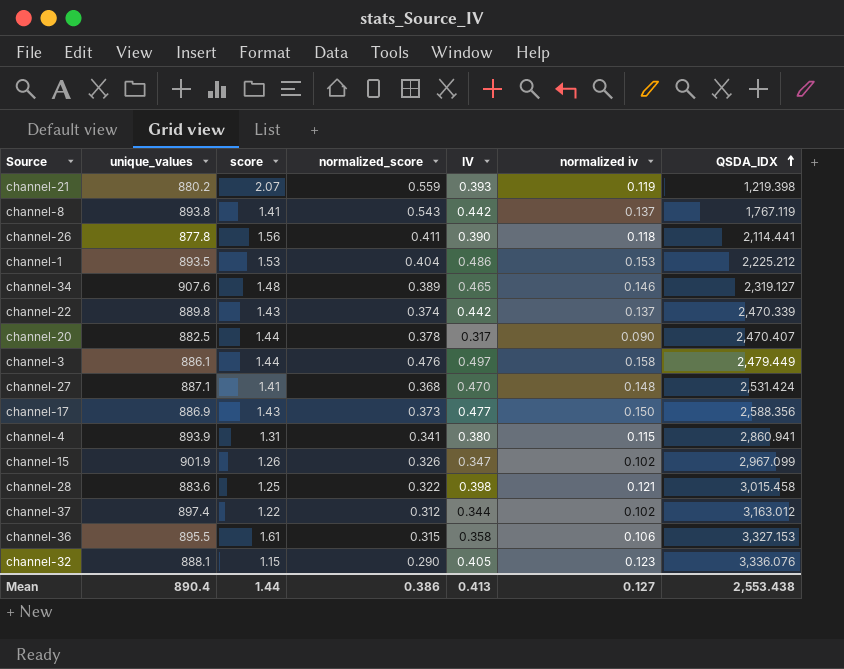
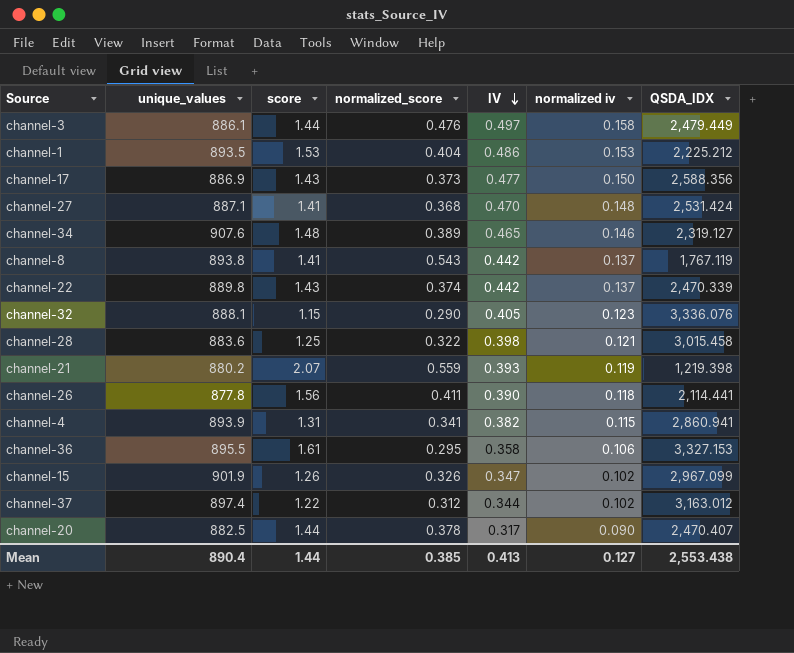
row order: QSDA_IDX ascending -> IV descending
channel-4 | IV: 0.380 -> 0.382
channel-36 | normalized_score: 0.315 -> 0.295
Mean | normalized_score: 0.386 -> 0.385

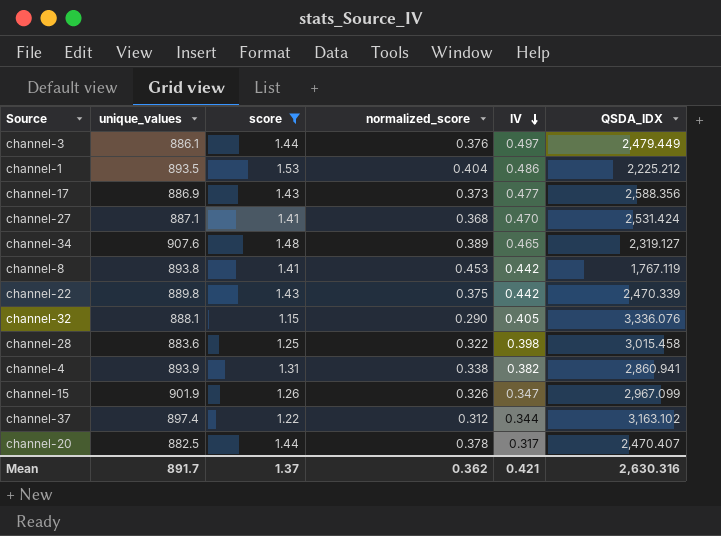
filter: none -> score <= 1.53
column normalized iv | position: 6 -> none
channel-3 | normalized_score: 0.476 -> 0.376
channel-8 | normalized_score: 0.543 -> 0.453
channel-22 | normalized_score: 0.374 -> 0.375
channel-4 | normalized_score: 0.341 -> 0.338
channel-37 | QSDA_IDX: 3,163.012 -> 3,163.102
Mean | unique_values: 890.4 -> 891.7
Mean | score: 1.44 -> 1.37
Mean | normalized_score: 0.385 -> 0.362
Mean | IV: 0.413 -> 0.421
Mean | QSDA_IDX: 2,553.438 -> 2,630.316

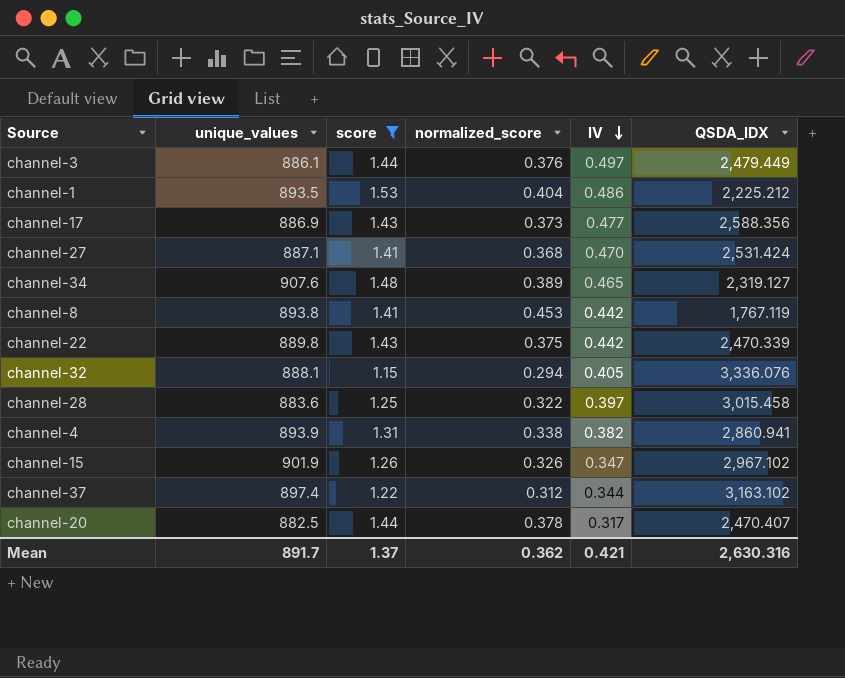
channel-32 | normalized_score: 0.290 -> 0.294
channel-28 | IV: 0.398 -> 0.397
channel-15 | QSDA_IDX: 2,967.099 -> 2,967.102

